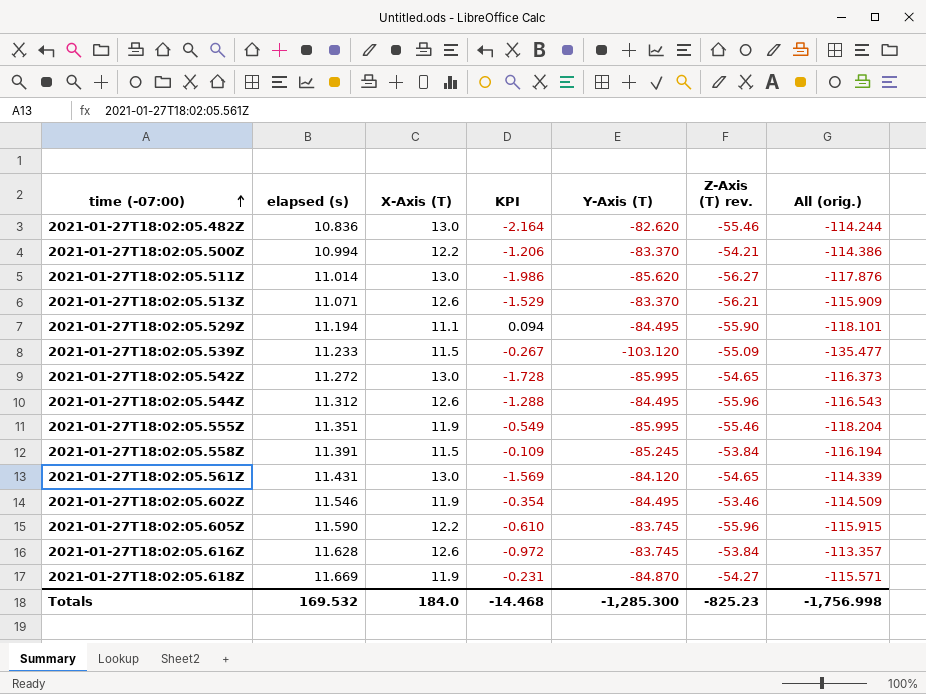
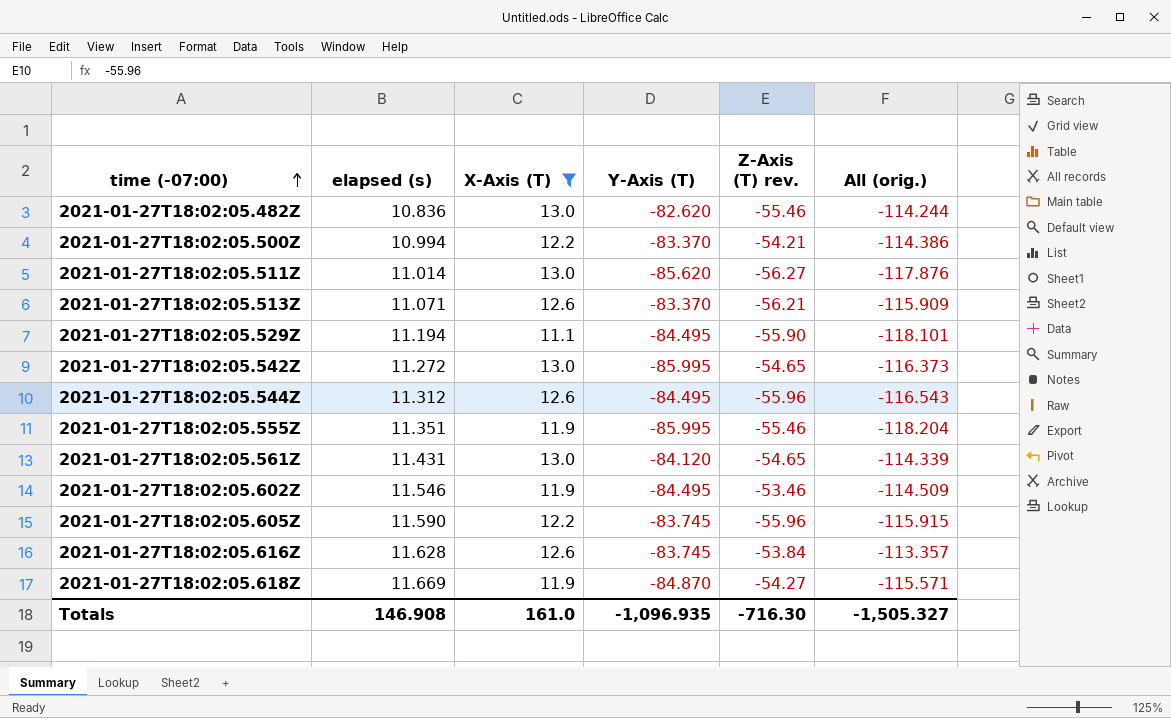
filter: none -> X-Axis (T) != 11.5
column KPI | formula: [elapsed (s)] - [X-Axis (T)] -> none
Totals | elapsed (s): 169.532 -> 146.908
Totals | X-Axis (T): 184.0 -> 161.0
Totals | Y-Axis (T): -1,285.300 -> -1,096.935
Totals | Z-Axis (T) rev.: -825.23 -> -716.30
Totals | All (orig.): -1,756.998 -> -1,505.327

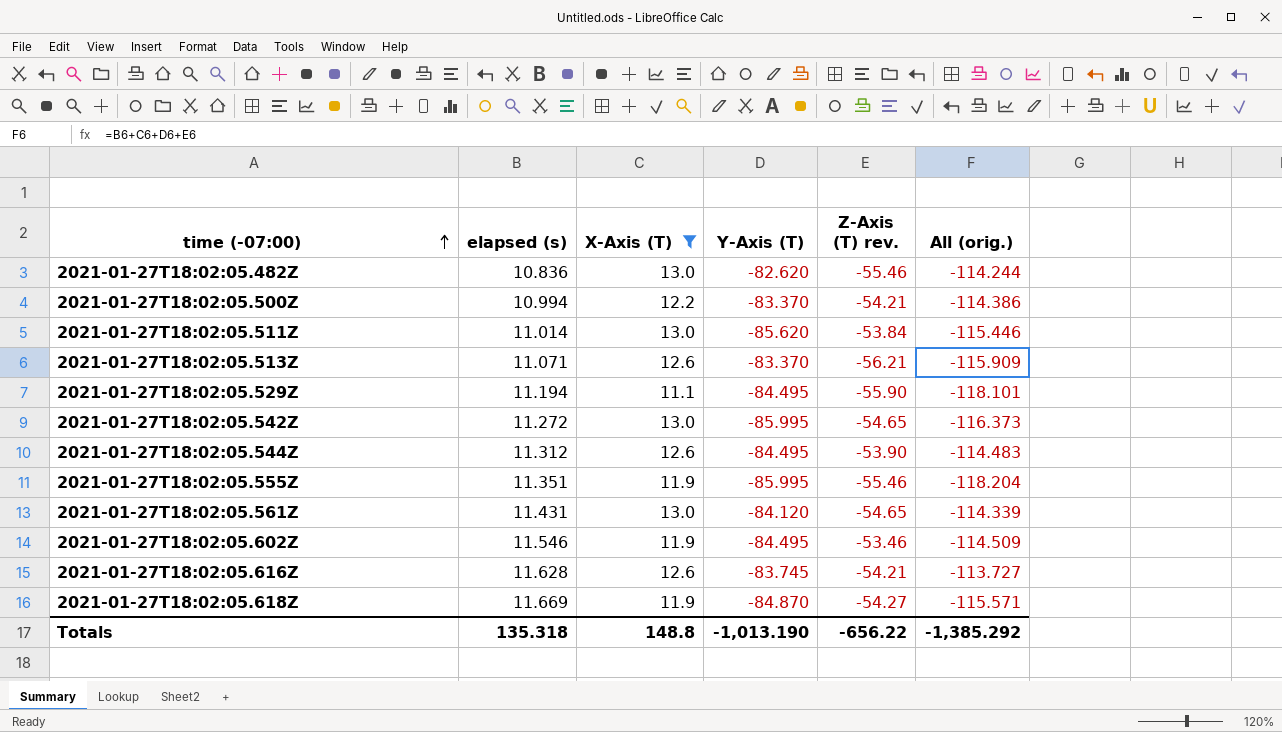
row 2021-01-27T18:02:05.605Z: 11.590 | 12.2 | -83.745 | -55.96 | -115.915 -> none
2021-01-27T18:02:05.511Z | Z-Axis (T) rev.: -56.27 -> -53.84
2021-01-27T18:02:05.511Z | All (orig.): -117.876 -> -115.446
2021-01-27T18:02:05.544Z | Z-Axis (T) rev.: -55.96 -> -53.90
2021-01-27T18:02:05.544Z | All (orig.): -116.543 -> -114.483
2021-01-27T18:02:05.616Z | Z-Axis (T) rev.: -53.84 -> -54.21
2021-01-27T18:02:05.616Z | All (orig.): -113.357 -> -113.727
Totals | elapsed (s): 146.908 -> 135.318
Totals | X-Axis (T): 161.0 -> 148.8
Totals | Y-Axis (T): -1,096.935 -> -1,013.190
Totals | Z-Axis (T) rev.: -716.30 -> -656.22
Totals | All (orig.): -1,505.327 -> -1,385.292

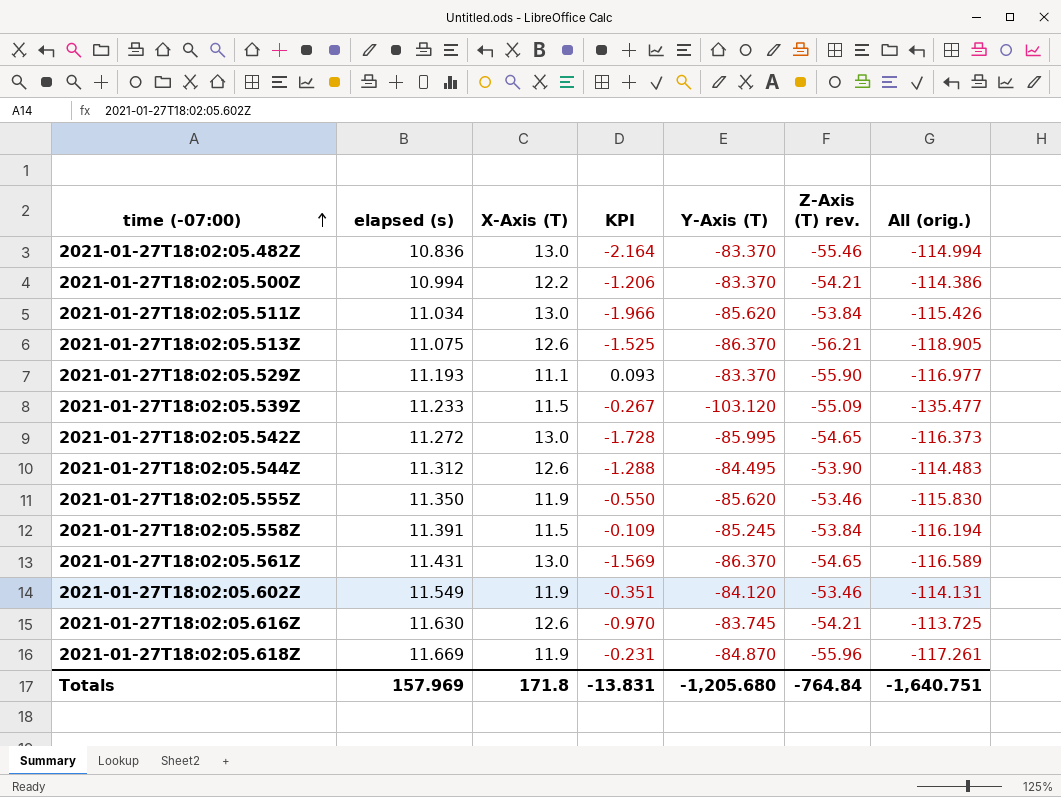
filter: X-Axis (T) != 11.5 -> none
column KPI | formula: none -> [elapsed (s)] - [X-Axis (T)]
2021-01-27T18:02:05.482Z | Y-Axis (T): -82.620 -> -83.370
2021-01-27T18:02:05.482Z | All (orig.): -114.244 -> -114.994
2021-01-27T18:02:05.511Z | elapsed (s): 11.014 -> 11.034
2021-01-27T18:02:05.511Z | All (orig.): -115.446 -> -115.426
2021-01-27T18:02:05.513Z | elapsed (s): 11.071 -> 11.075
2021-01-27T18:02:05.513Z | Y-Axis (T): -83.370 -> -86.370
2021-01-27T18:02:05.513Z | All (orig.): -115.909 -> -118.905
2021-01-27T18:02:05.529Z | elapsed (s): 11.194 -> 11.193
2021-01-27T18:02:05.529Z | Y-Axis (T): -84.495 -> -83.370
2021-01-27T18:02:05.529Z | All (orig.): -118.101 -> -116.977
2021-01-27T18:02:05.555Z | elapsed (s): 11.351 -> 11.350
2021-01-27T18:02:05.555Z | Y-Axis (T): -85.995 -> -85.620
2021-01-27T18:02:05.555Z | Z-Axis (T) rev.: -55.46 -> -53.46
2021-01-27T18:02:05.555Z | All (orig.): -118.204 -> -115.830
2021-01-27T18:02:05.561Z | Y-Axis (T): -84.120 -> -86.370
2021-01-27T18:02:05.561Z | All (orig.): -114.339 -> -116.589
2021-01-27T18:02:05.602Z | elapsed (s): 11.546 -> 11.549
2021-01-27T18:02:05.602Z | Y-Axis (T): -84.495 -> -84.120
2021-01-27T18:02:05.602Z | All (orig.): -114.509 -> -114.131
2021-01-27T18:02:05.616Z | elapsed (s): 11.628 -> 11.630
2021-01-27T18:02:05.616Z | All (orig.): -113.727 -> -113.725
2021-01-27T18:02:05.618Z | Z-Axis (T) rev.: -54.27 -> -55.96
2021-01-27T18:02:05.618Z | All (orig.): -115.571 -> -117.261
Totals | elapsed (s): 135.318 -> 157.969
Totals | X-Axis (T): 148.8 -> 171.8
Totals | Y-Axis (T): -1,013.190 -> -1,205.680
Totals | Z-Axis (T) rev.: -656.22 -> -764.84
Totals | All (orig.): -1,385.292 -> -1,640.751

